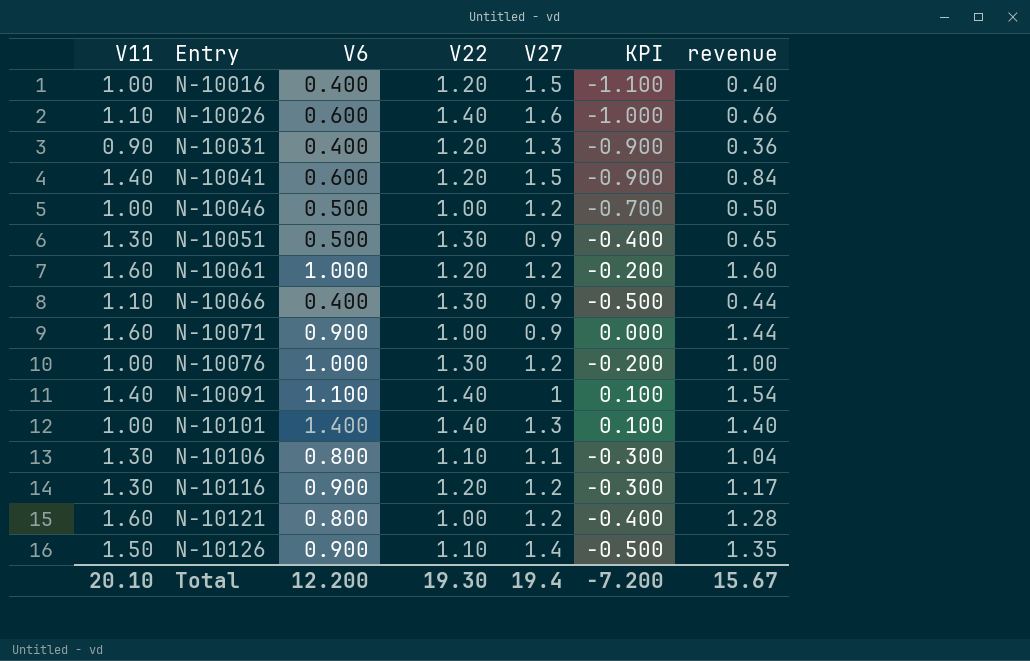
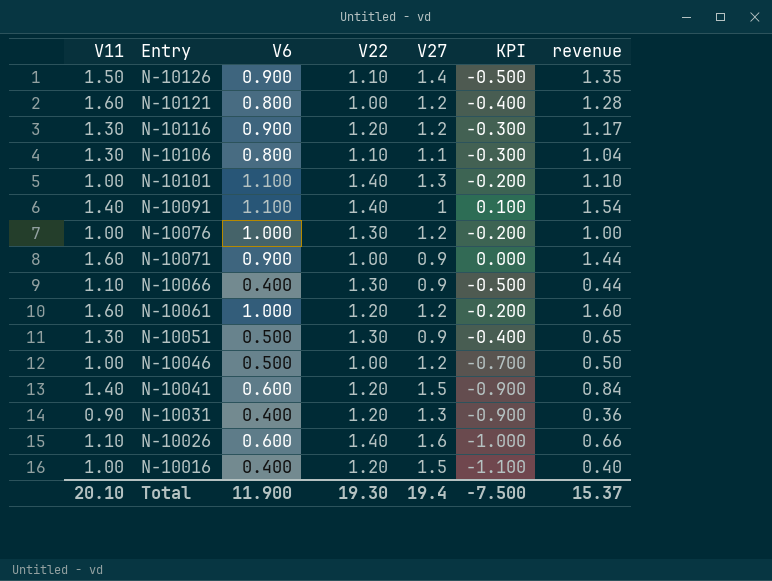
row order: Entry ascending -> Entry descending
N-10101 | V6: 1.400 -> 1.100
N-10101 | KPI: 0.100 -> -0.200
N-10101 | revenue: 1.40 -> 1.10
Total | V6: 12.200 -> 11.900
Total | KPI: -7.200 -> -7.500
Total | revenue: 15.67 -> 15.37

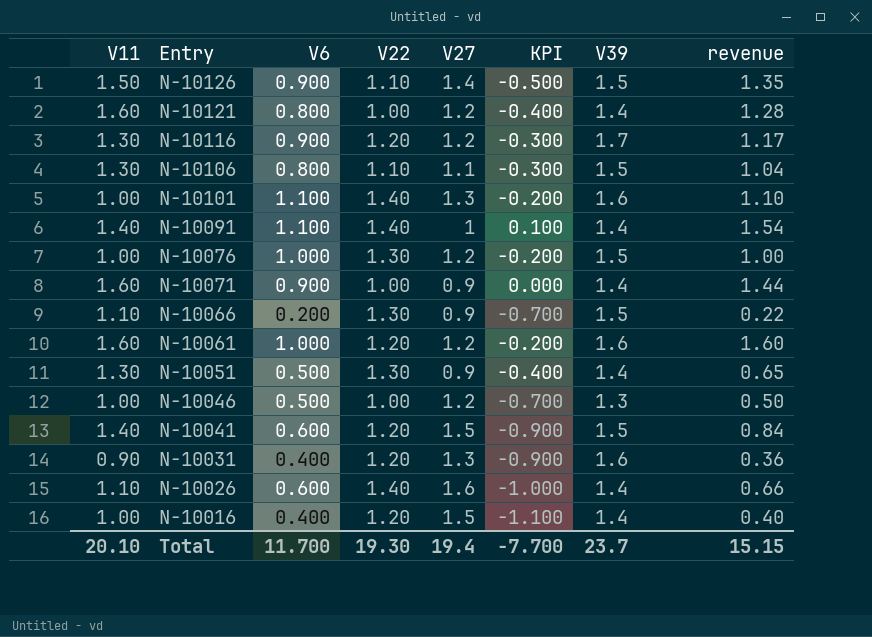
column V39 | position: none -> 7
N-10066 | V6: 0.400 -> 0.200
N-10066 | KPI: -0.500 -> -0.700
N-10066 | revenue: 0.44 -> 0.22
Total | V6: 11.900 -> 11.700
Total | KPI: -7.500 -> -7.700
Total | revenue: 15.37 -> 15.15

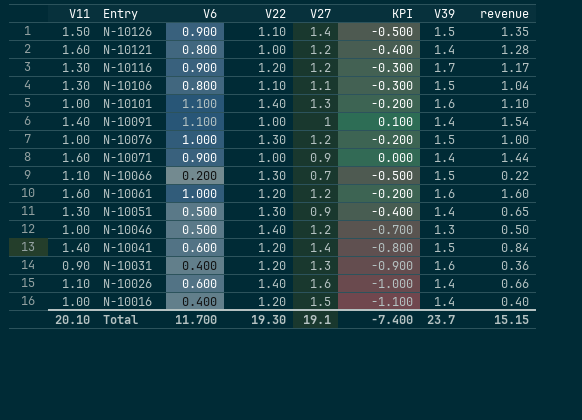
N-10091 | V22: 1.40 -> 1.00
N-10066 | V27: 0.9 -> 0.7
N-10066 | KPI: -0.700 -> -0.500
N-10046 | V22: 1.00 -> 1.40
N-10041 | V27: 1.5 -> 1.4
N-10041 | KPI: -0.900 -> -0.800
Total | V27: 19.4 -> 19.1
Total | KPI: -7.700 -> -7.400

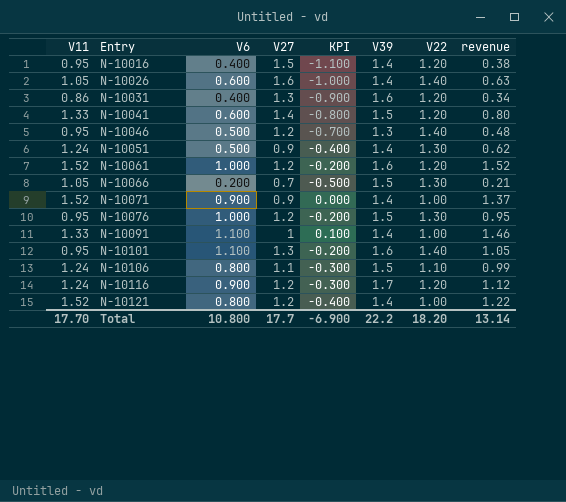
row order: Entry descending -> Entry ascending
column V22 | position: 4 -> 7
row N-10126: 1.50 | 0.900 | 1.10 | 1.4 | -0.500 | 1.5 | 1.35 -> none
N-10016 | V11: 1.00 -> 0.95
N-10016 | revenue: 0.40 -> 0.38
N-10026 | V11: 1.10 -> 1.05
N-10026 | revenue: 0.66 -> 0.63
N-10031 | V11: 0.90 -> 0.86
N-10031 | revenue: 0.36 -> 0.34
N-10041 | V11: 1.40 -> 1.33
N-10041 | revenue: 0.84 -> 0.80
N-10046 | V11: 1.00 -> 0.95
N-10046 | revenue: 0.50 -> 0.48
N-10051 | V11: 1.30 -> 1.24
N-10051 | revenue: 0.65 -> 0.62
N-10061 | V11: 1.60 -> 1.52
N-10061 | revenue: 1.60 -> 1.52
N-10066 | V11: 1.10 -> 1.05
N-10066 | revenue: 0.22 -> 0.21
N-10071 | V11: 1.60 -> 1.52
N-10071 | revenue: 1.44 -> 1.37
N-10076 | V11: 1.00 -> 0.95
N-10076 | revenue: 1.00 -> 0.95
N-10091 | V11: 1.40 -> 1.33
N-10091 | revenue: 1.54 -> 1.46
N-10101 | V11: 1.00 -> 0.95
N-10101 | revenue: 1.10 -> 1.05
N-10106 | V11: 1.30 -> 1.24
N-10106 | revenue: 1.04 -> 0.99
N-10116 | V11: 1.30 -> 1.24
N-10116 | revenue: 1.17 -> 1.12
N-10121 | V11: 1.60 -> 1.52
N-10121 | revenue: 1.28 -> 1.22
Total | V11: 20.10 -> 17.70
Total | V6: 11.700 -> 10.800
Total | V27: 19.1 -> 17.7
Total | KPI: -7.400 -> -6.900
Total | V39: 23.7 -> 22.2
Total | V22: 19.30 -> 18.20
Total | revenue: 15.15 -> 13.14

